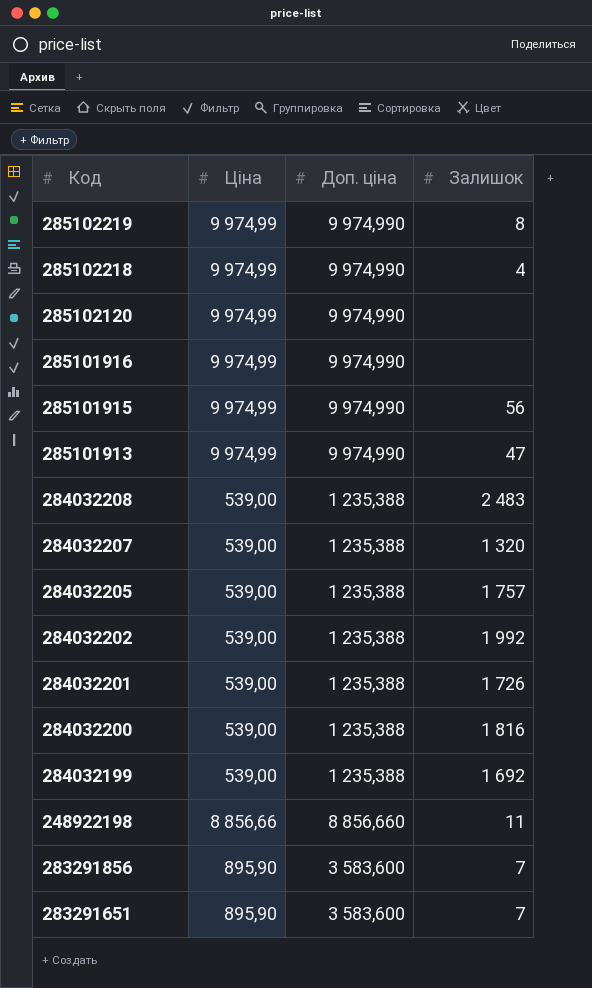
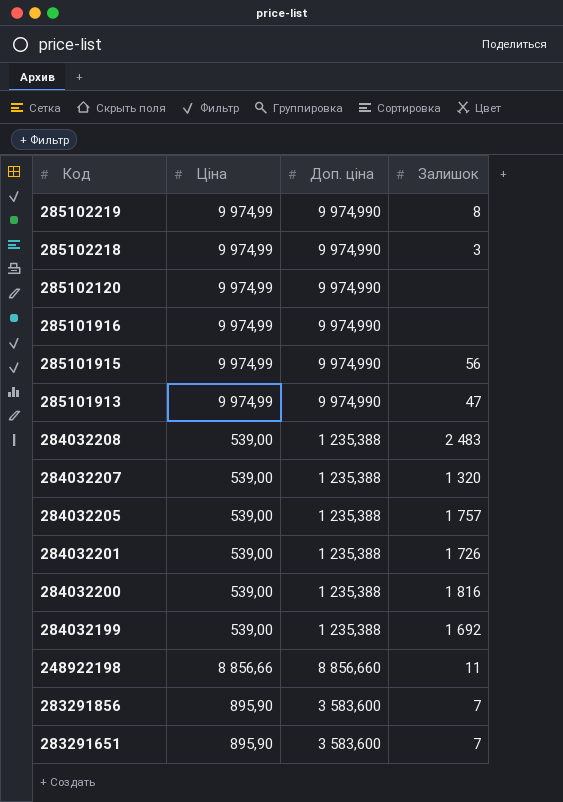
row 284032202: 539,00 | 1 235,388 | 1 992 -> none
285102218 | Залишок: 4 -> 3

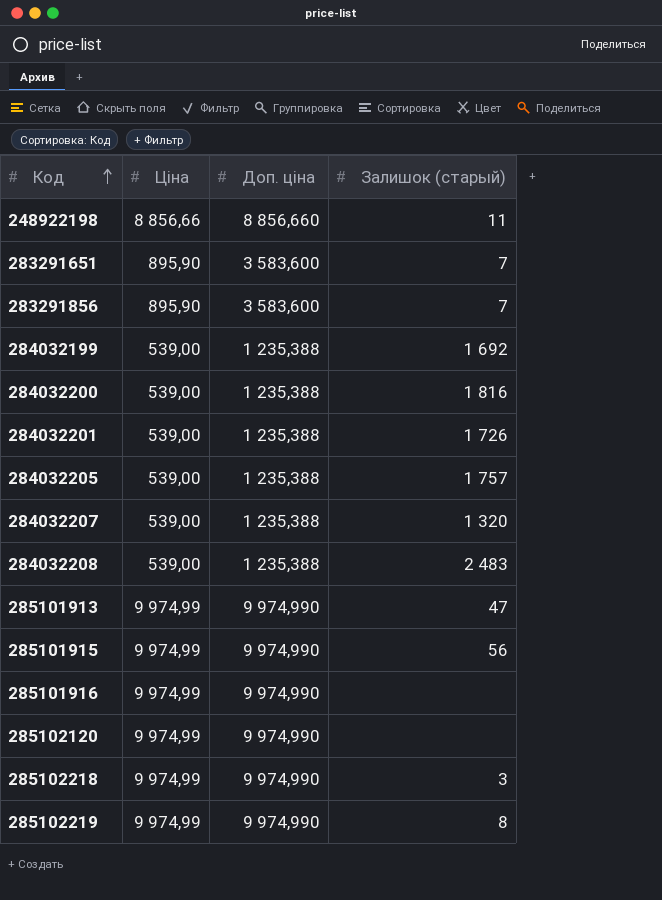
row order: none -> Код ascending
column name: Залишок -> Залишок (старый)

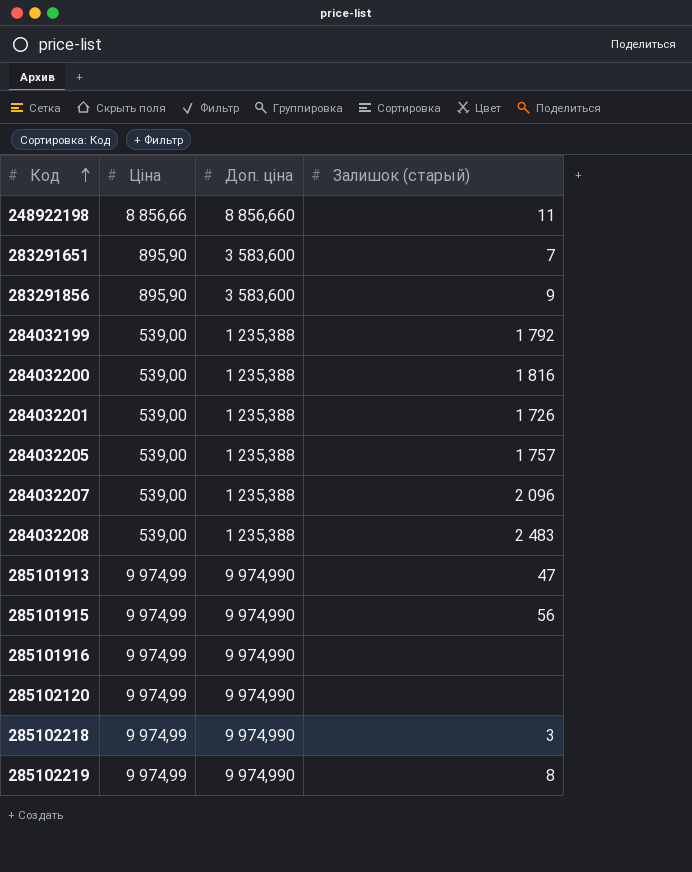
283291856 | Залишок (старый): 7 -> 9
284032199 | Залишок (старый): 1 692 -> 1 792
284032207 | Залишок (старый): 1 320 -> 2 096

